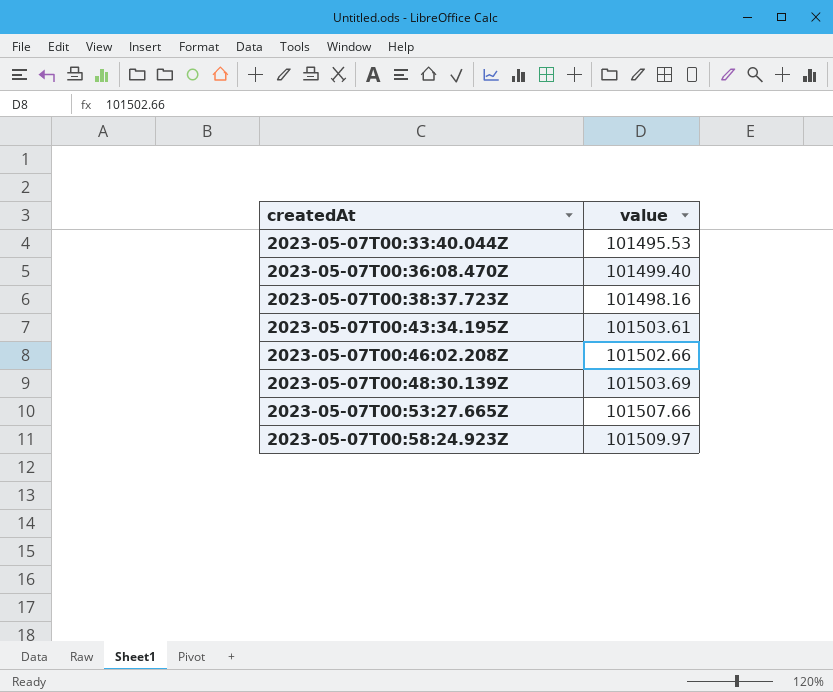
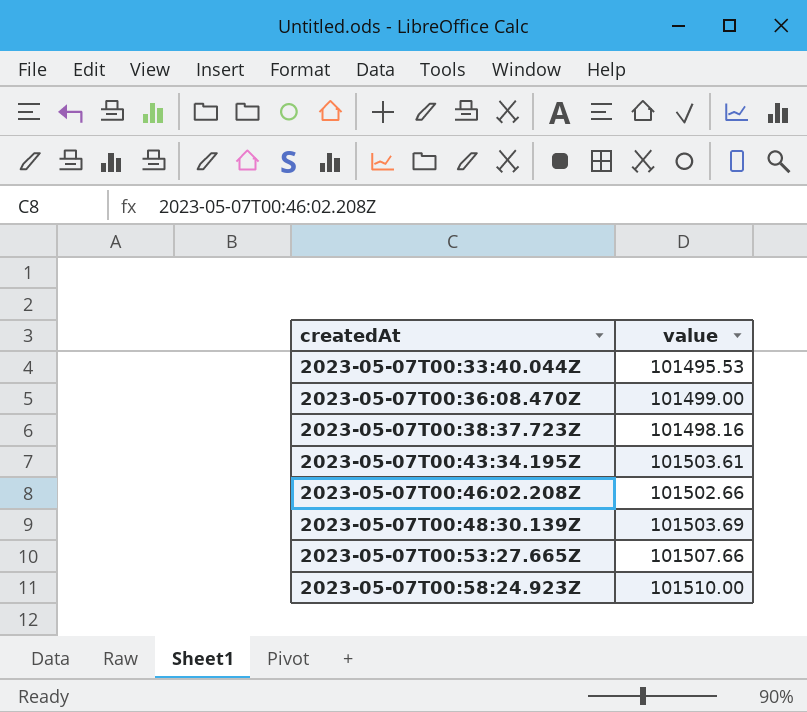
2023-05-07T00:36:08.470Z | value: 101499.40 -> 101499.00
2023-05-07T00:58:24.923Z | value: 101509.97 -> 101510.00

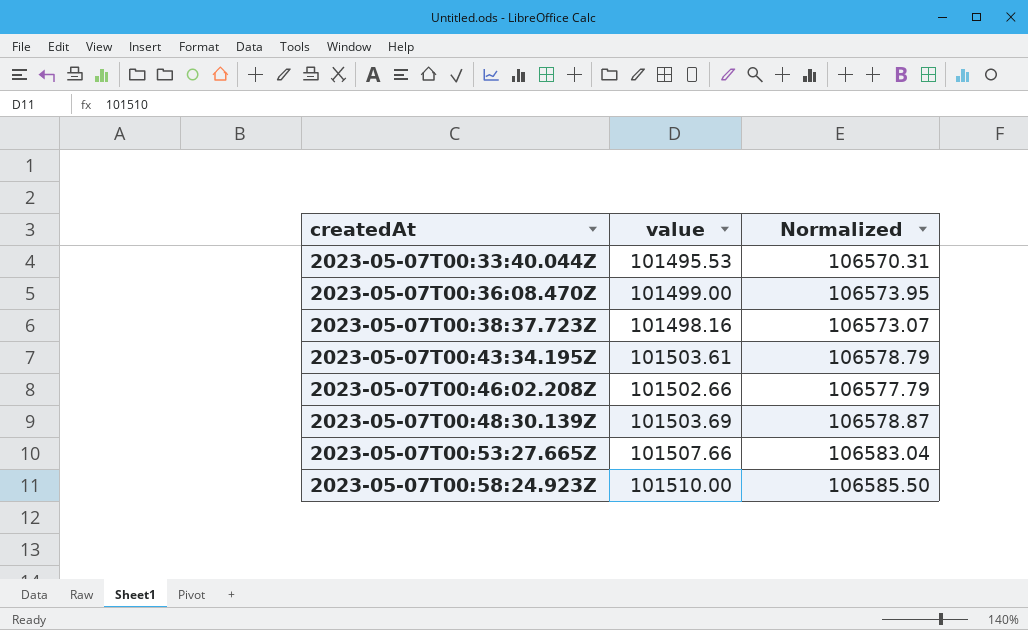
column Normalized | formula: none -> [value] * 1.05

